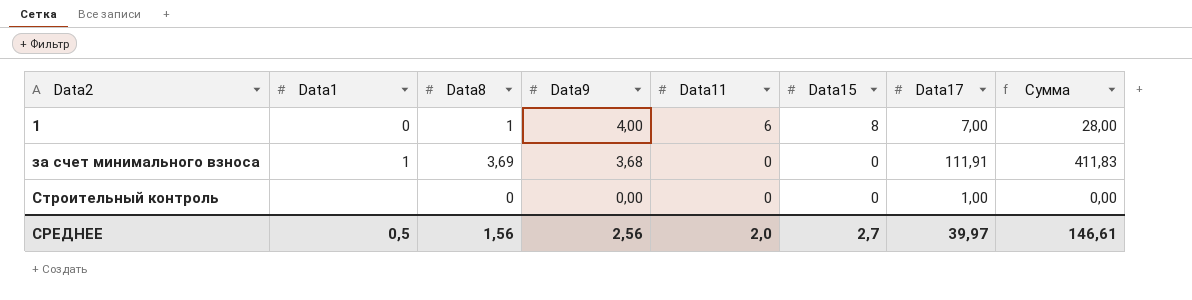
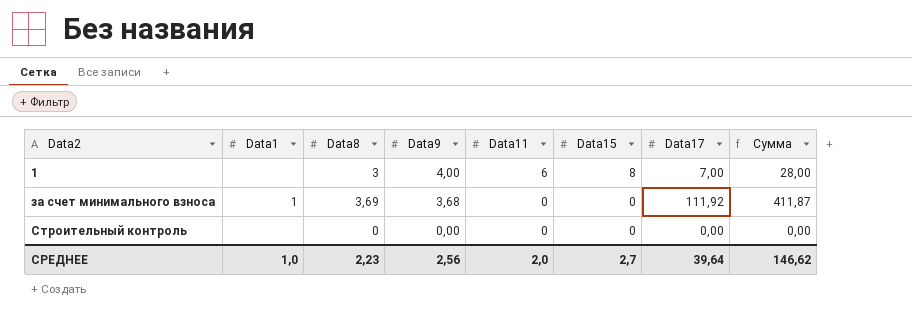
1 | Data1: 0 -> none
1 | Data8: 1 -> 3
за счет минимального взноса | Data17: 111,91 -> 111,92
за счет минимального взноса | Сумма: 411,83 -> 411,87
Строительный контроль | Data17: 1,00 -> 0,00
СРЕДНЕЕ | Data1: 0,5 -> 1,0
СРЕДНЕЕ | Data8: 1,56 -> 2,23
СРЕДНЕЕ | Data17: 39,97 -> 39,64
СРЕДНЕЕ | Сумма: 146,61 -> 146,62

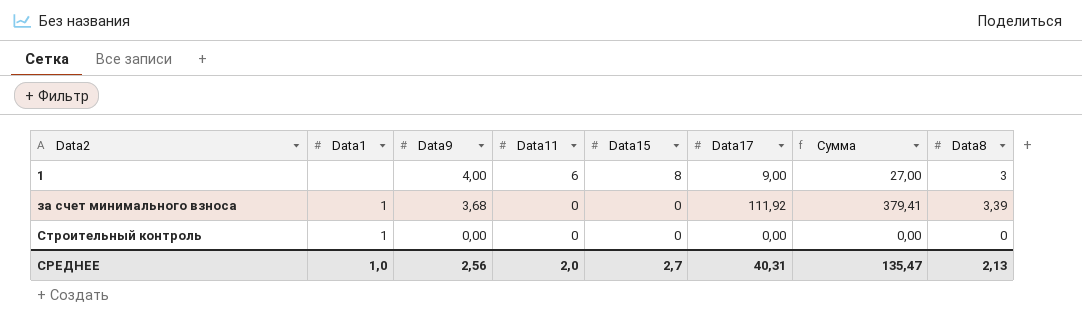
column Сумма | formula: [Data9] * [Data17] -> [Data17] * [Data8]
column Data8 | position: 3 -> 8
1 | Data17: 7,00 -> 9,00
за счет минимального взноса | Data8: 3,69 -> 3,39
Строительный контроль | Data1: none -> 1
СРЕДНЕЕ | Data17: 39,64 -> 40,31
СРЕДНЕЕ | Сумма: 146,62 -> 135,47
СРЕДНЕЕ | Data8: 2,23 -> 2,13

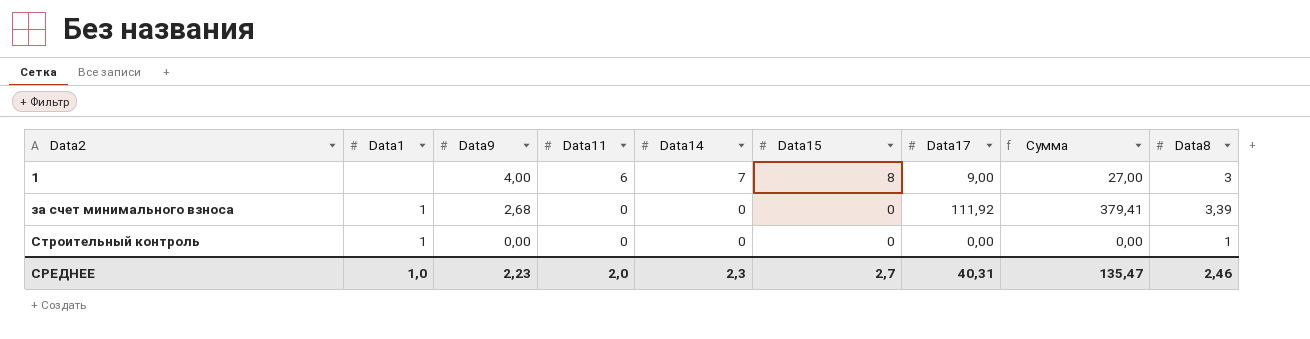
column Data14 | position: none -> 5
за счет минимального взноса | Data9: 3,68 -> 2,68
Строительный контроль | Data8: 0 -> 1
СРЕДНЕЕ | Data9: 2,56 -> 2,23
СРЕДНЕЕ | Data8: 2,13 -> 2,46

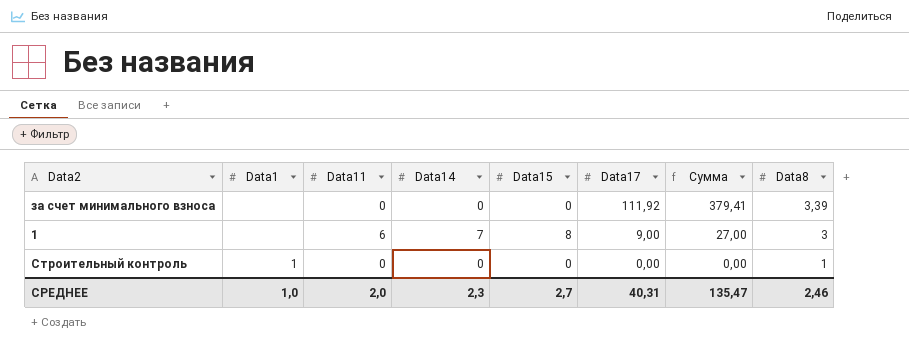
row order: Data2 ascending -> Data17 descending
column Data9 | position: 3 -> none
за счет минимального взноса | Data1: 1 -> none

